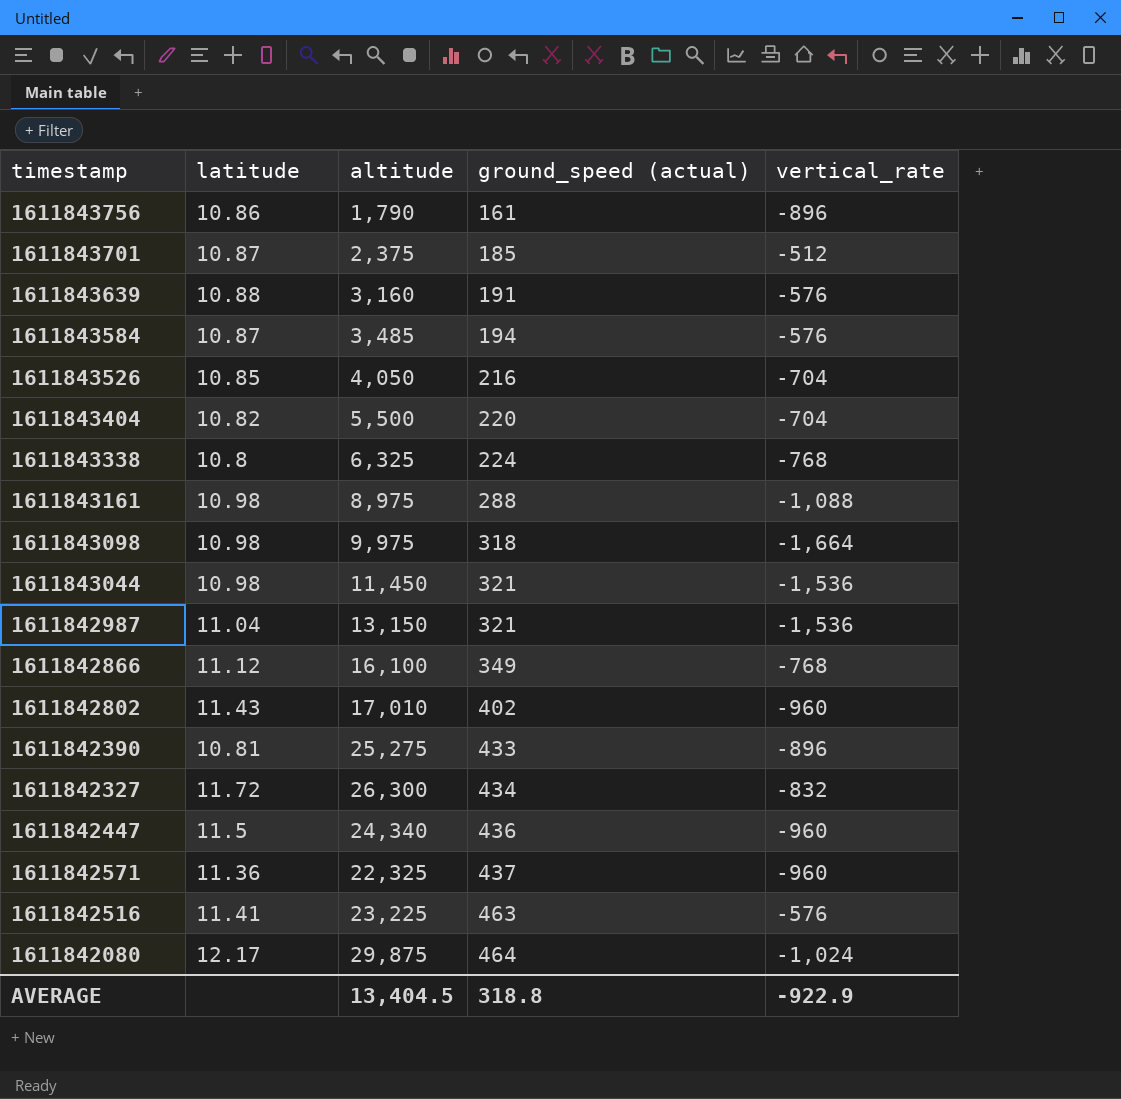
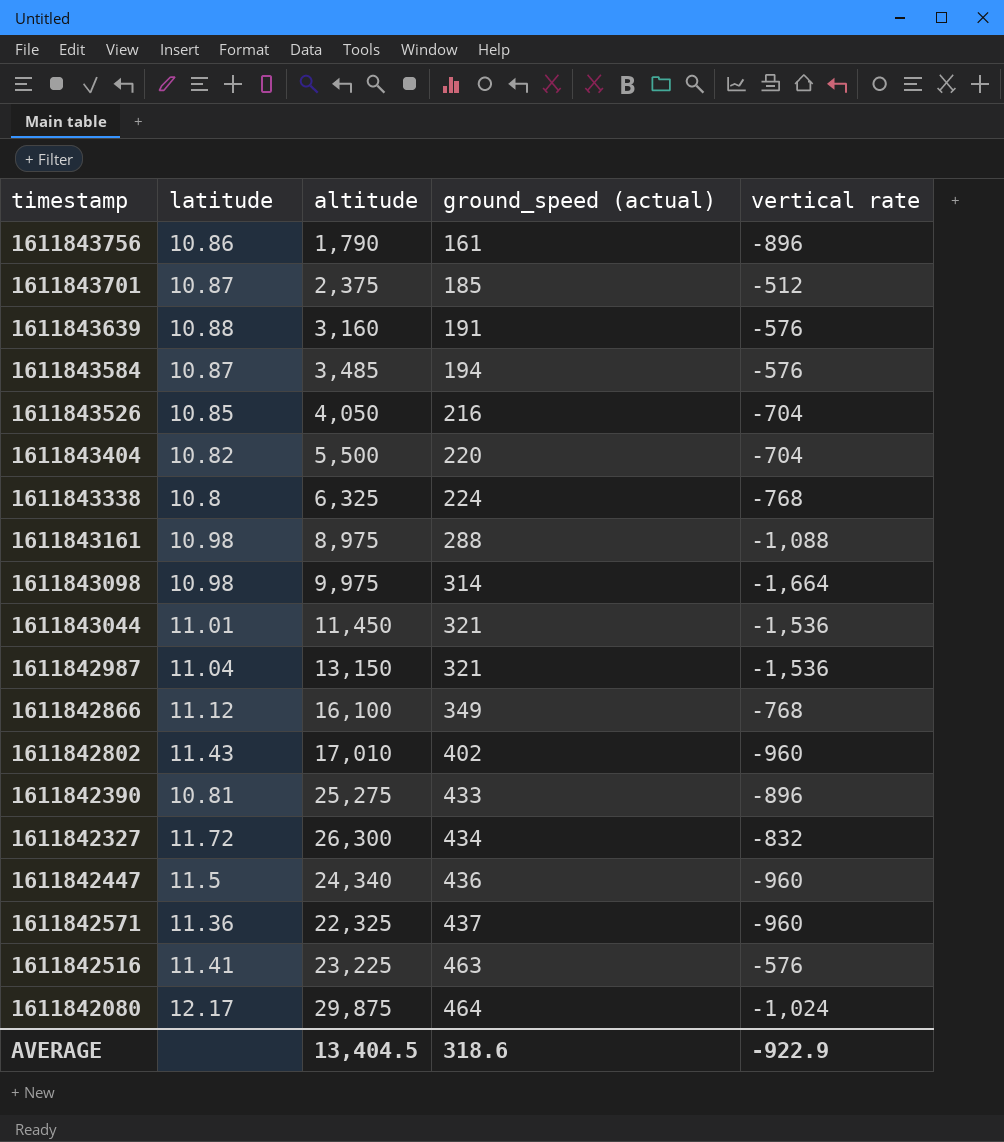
column name: vertical_rate -> vertical rate
1611843098 | ground_speed (actual): 318 -> 314
1611843044 | latitude: 10.98 -> 11.01
AVERAGE | ground_speed (actual): 318.8 -> 318.6

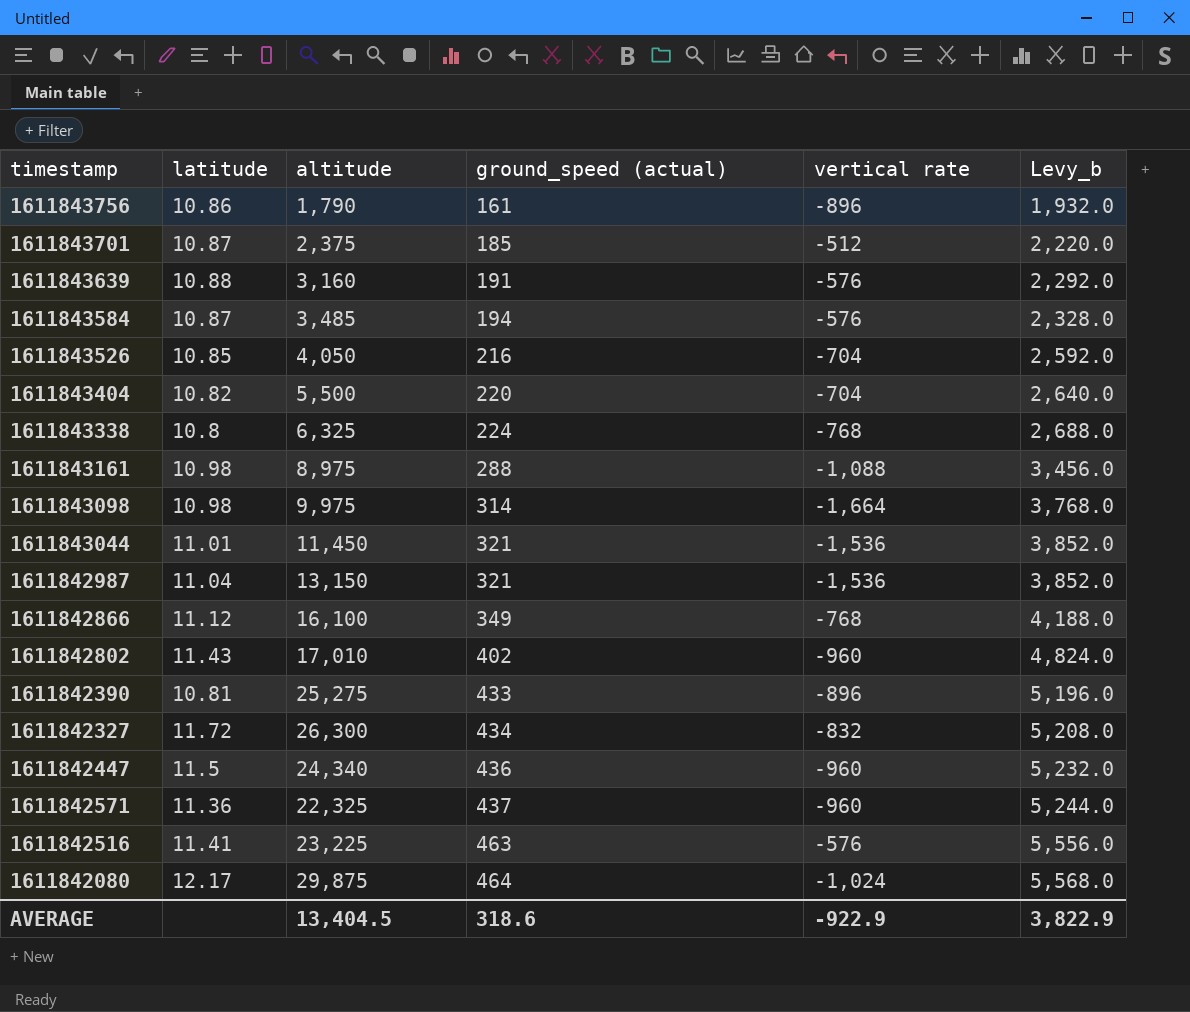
column Levy_b | formula: none -> [ground_speed (actual)] * 12

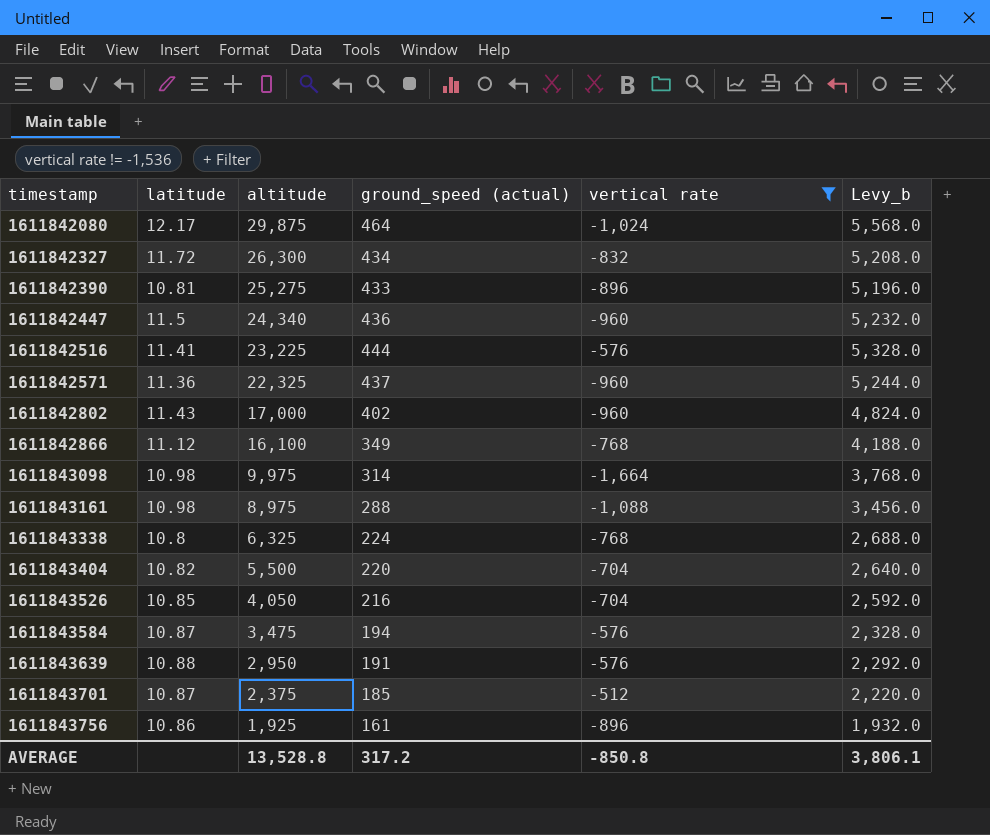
filter: none -> vertical rate != -1,536
row order: ground_speed (actual) ascending -> timestamp ascending
1611842516 | ground_speed (actual): 463 -> 444
1611842516 | Levy_b: 5,556.0 -> 5,328.0
1611842802 | altitude: 17,010 -> 17,000
1611843584 | altitude: 3,485 -> 3,475
1611843639 | altitude: 3,160 -> 2,950
1611843756 | altitude: 1,790 -> 1,925
AVERAGE | altitude: 13,404.5 -> 13,528.8
AVERAGE | ground_speed (actual): 318.6 -> 317.2
AVERAGE | vertical rate: -922.9 -> -850.8
AVERAGE | Levy_b: 3,822.9 -> 3,806.1

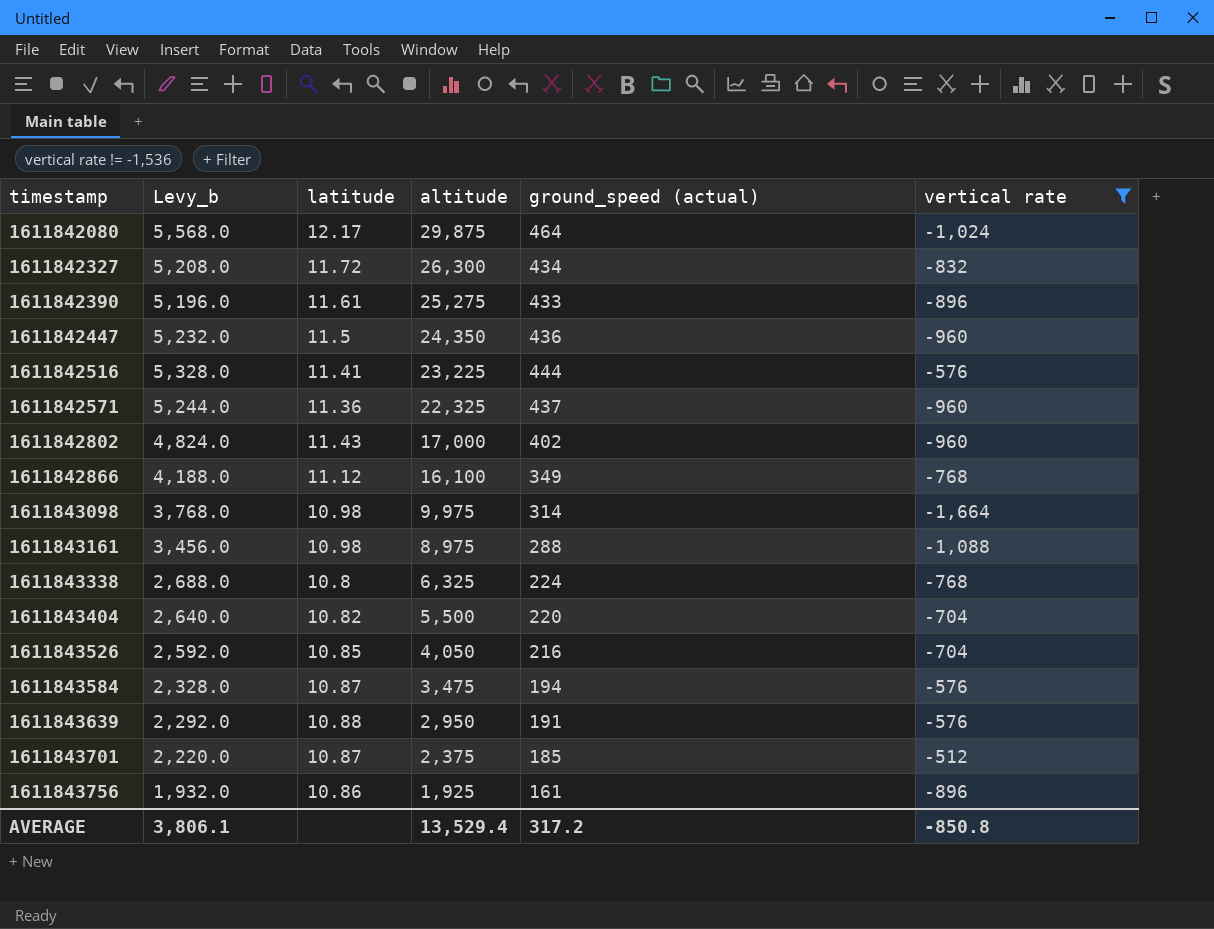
column Levy_b | position: 6 -> 2
1611842390 | latitude: 10.81 -> 11.61
1611842447 | altitude: 24,340 -> 24,350
AVERAGE | altitude: 13,528.8 -> 13,529.4

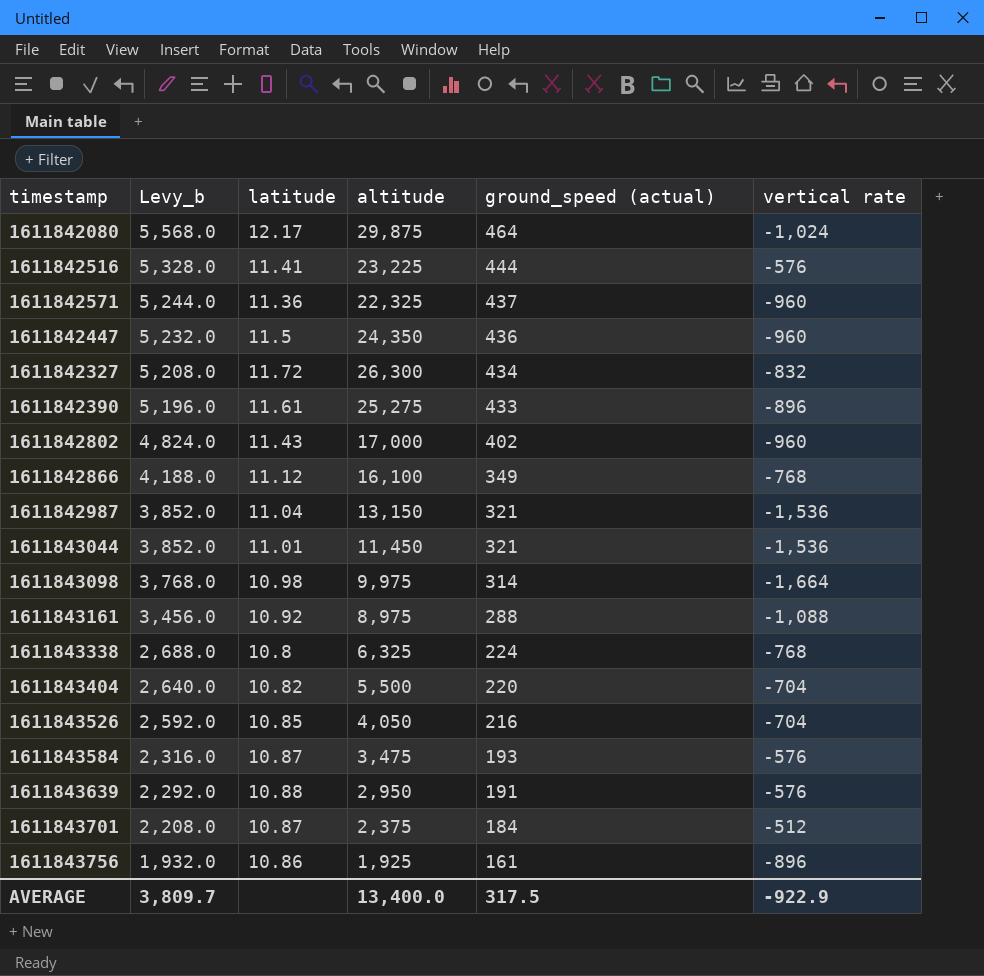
filter: vertical rate != -1,536 -> none
row order: timestamp ascending -> Levy_b descending
1611843161 | latitude: 10.98 -> 10.92
1611843584 | Levy_b: 2,328.0 -> 2,316.0
1611843584 | ground_speed (actual): 194 -> 193
1611843701 | Levy_b: 2,220.0 -> 2,208.0
1611843701 | ground_speed (actual): 185 -> 184
AVERAGE | Levy_b: 3,806.1 -> 3,809.7
AVERAGE | altitude: 13,529.4 -> 13,400.0
AVERAGE | ground_speed (actual): 317.2 -> 317.5
AVERAGE | vertical rate: -850.8 -> -922.9

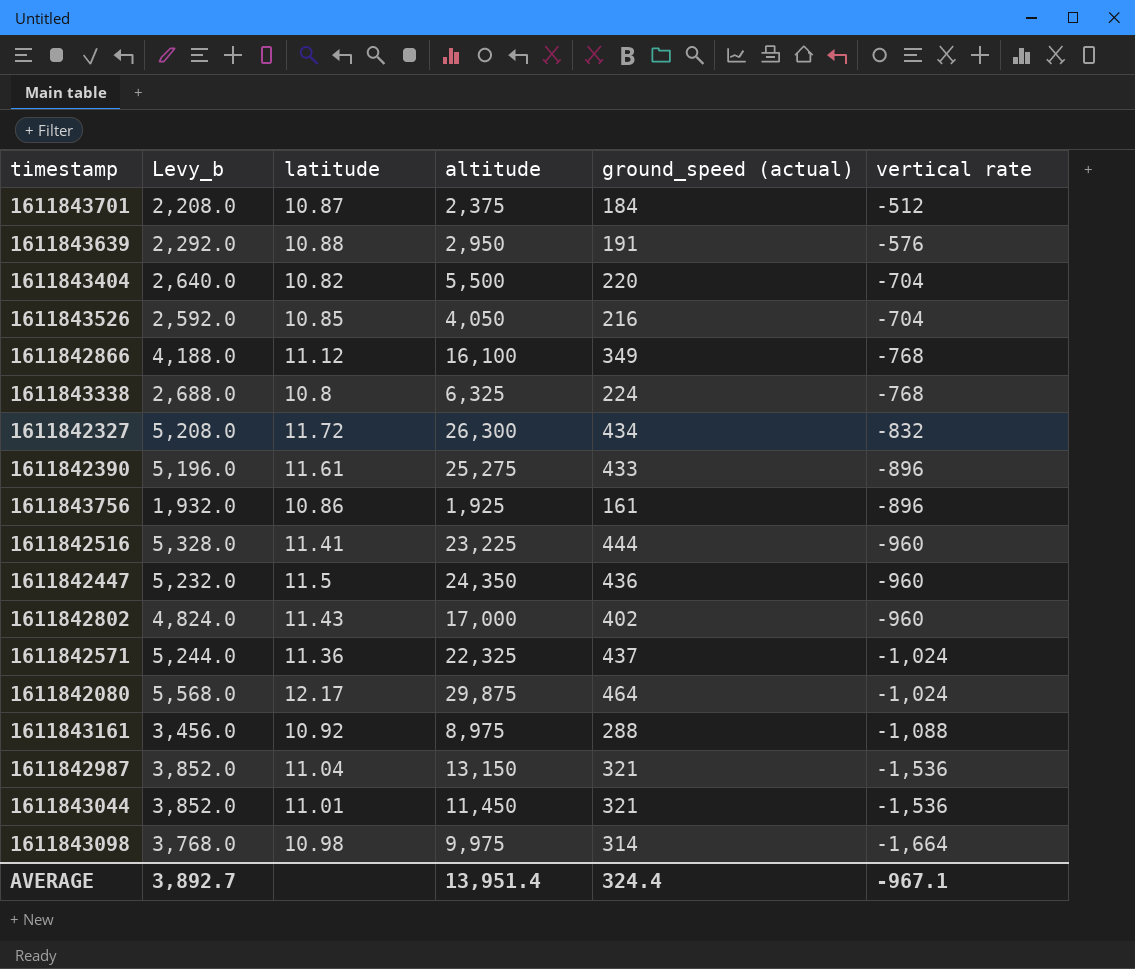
row order: Levy_b descending -> vertical rate descending
row 1611843584: 2,316.0 | 10.87 | 3,475 | 193 | -576 -> none
1611842516 | vertical rate: -576 -> -960
1611842571 | vertical rate: -960 -> -1,024
AVERAGE | Levy_b: 3,809.7 -> 3,892.7
AVERAGE | altitude: 13,400.0 -> 13,951.4
AVERAGE | ground_speed (actual): 317.5 -> 324.4
AVERAGE | vertical rate: -922.9 -> -967.1

